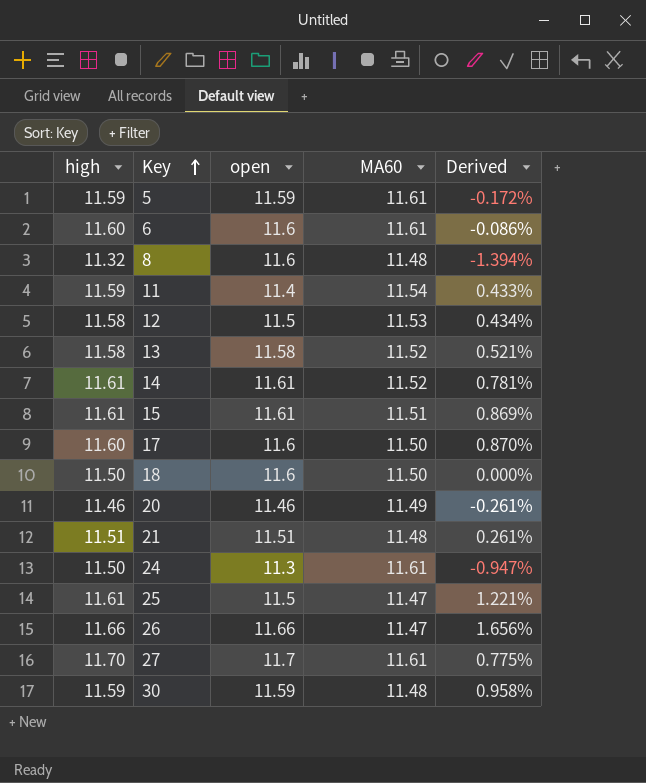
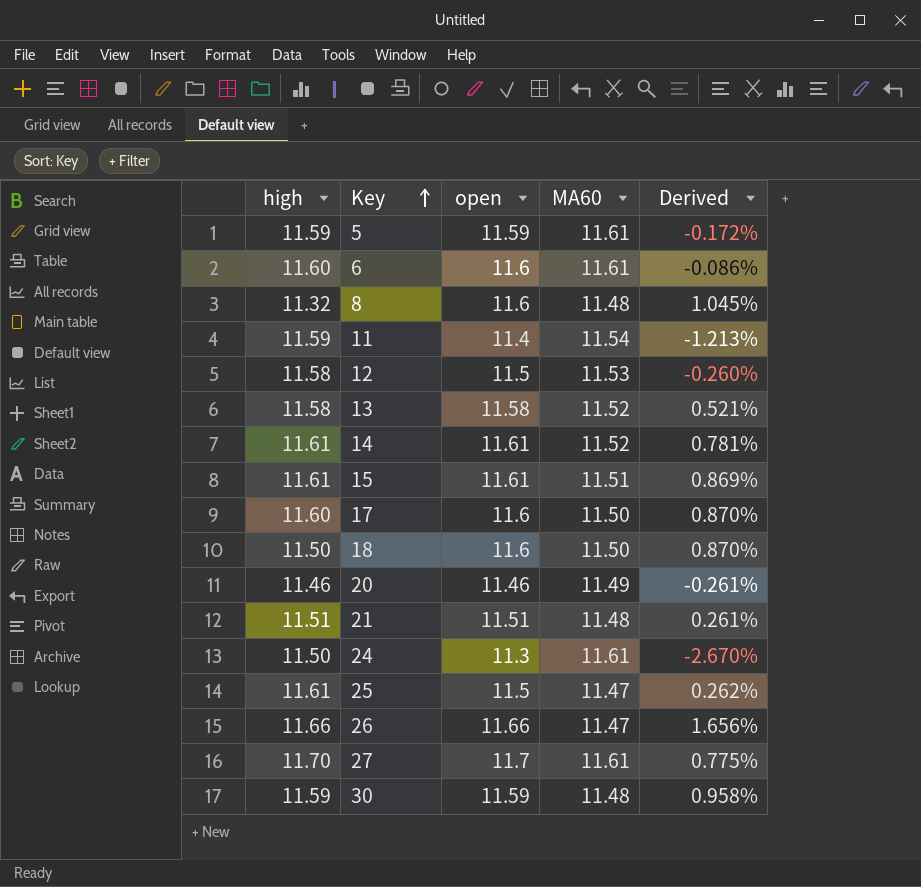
column Derived | formula: ([high] - [MA60]) / [MA60] -> ([open] - [MA60]) / [MA60]

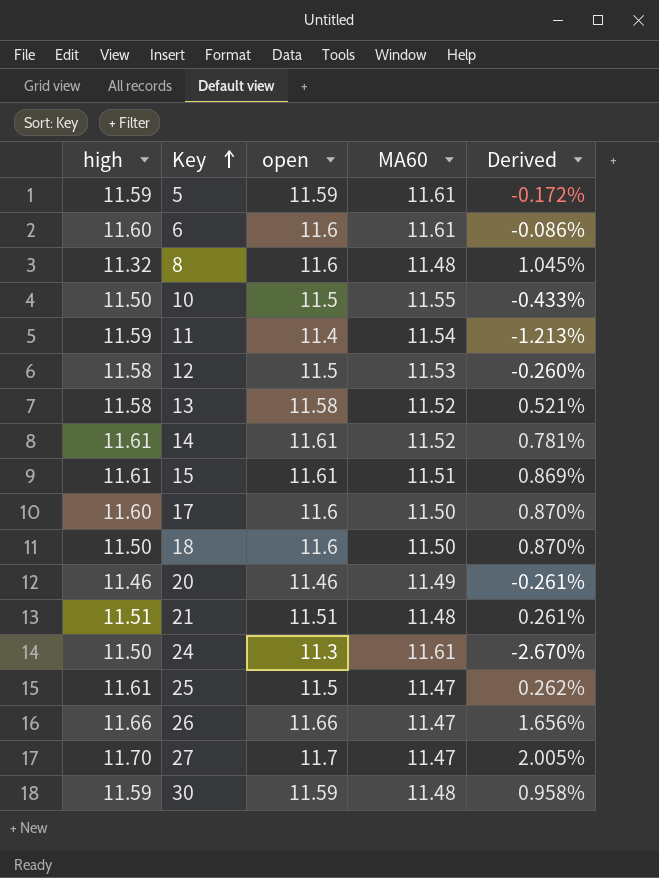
row 10: none -> 11.50 | 11.5 | 11.55 | -0.433%
27 | MA60: 11.61 -> 11.47
27 | Derived: 0.775% -> 2.005%

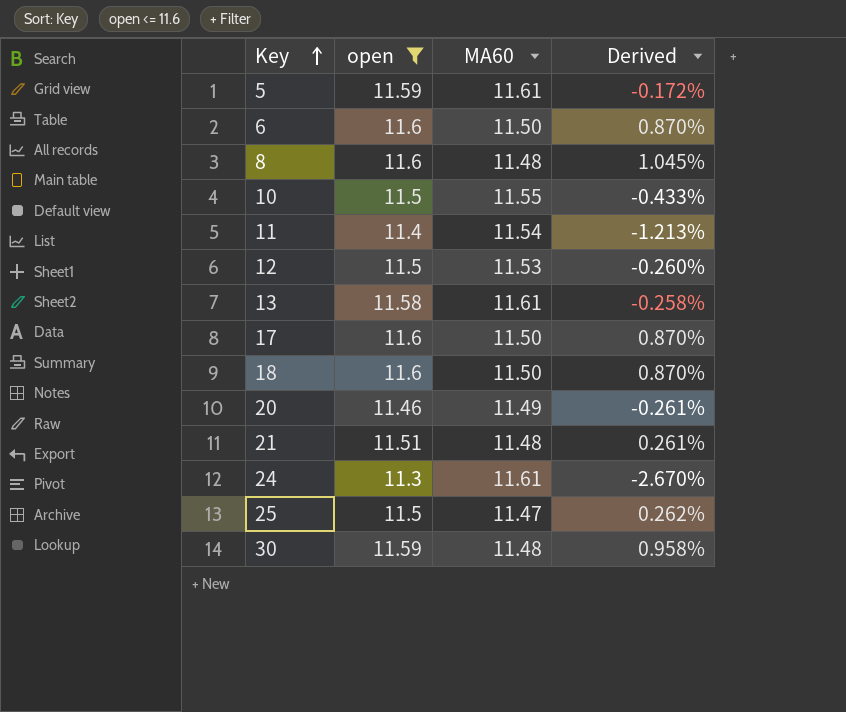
filter: none -> open <= 11.6
column high | position: 1 -> none
6 | MA60: 11.61 -> 11.50
6 | Derived: -0.086% -> 0.870%
13 | MA60: 11.52 -> 11.61
13 | Derived: 0.521% -> -0.258%

